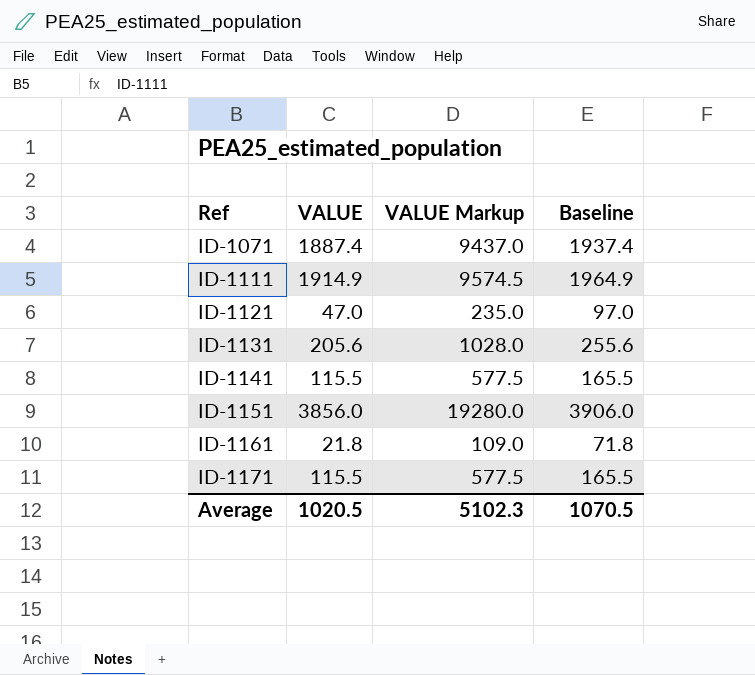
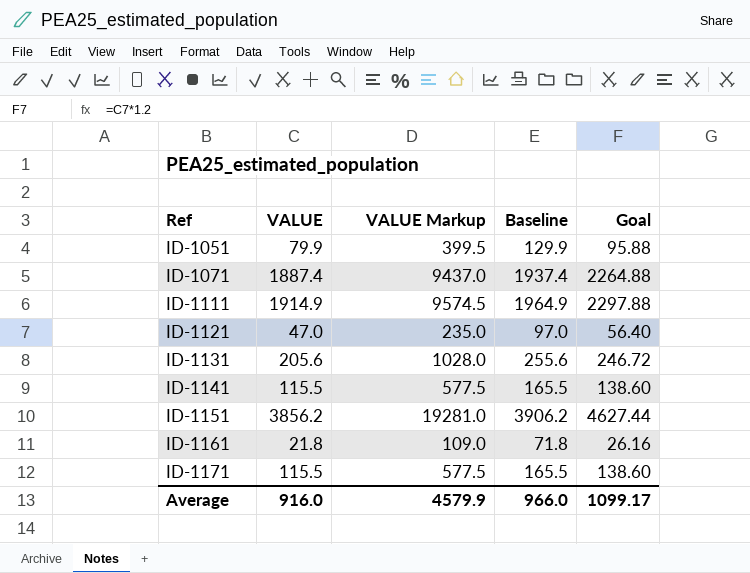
column Goal | formula: none -> [VALUE] * 1.2
row ID-1051: none -> 79.9 | 399.5 | 129.9 | 95.88
ID-1151 | VALUE: 3856.0 -> 3856.2
ID-1151 | VALUE Markup: 19280.0 -> 19281.0
ID-1151 | Baseline: 3906.0 -> 3906.2
Average | VALUE: 1020.5 -> 916.0
Average | VALUE Markup: 5102.3 -> 4579.9
Average | Baseline: 1070.5 -> 966.0

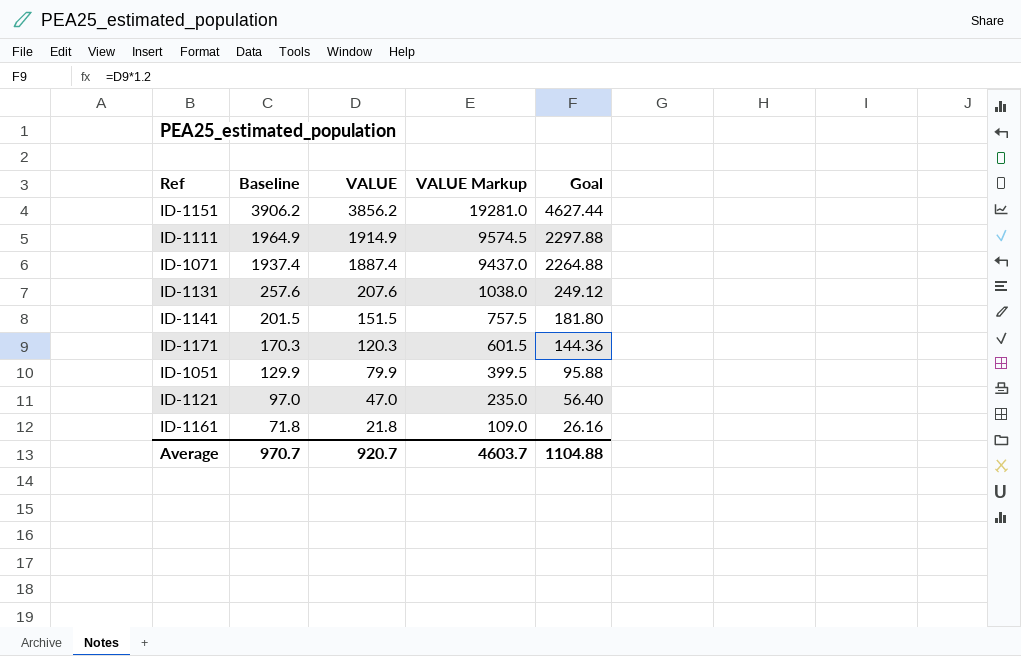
row order: Ref ascending -> Baseline descending
column Baseline | position: 4 -> 2
ID-1131 | Baseline: 255.6 -> 257.6
ID-1131 | VALUE: 205.6 -> 207.6
ID-1131 | VALUE Markup: 1028.0 -> 1038.0
ID-1131 | Goal: 246.72 -> 249.12
ID-1141 | Baseline: 165.5 -> 201.5
ID-1141 | VALUE: 115.5 -> 151.5
ID-1141 | VALUE Markup: 577.5 -> 757.5
ID-1141 | Goal: 138.60 -> 181.80
ID-1171 | Baseline: 165.5 -> 170.3
ID-1171 | VALUE: 115.5 -> 120.3
ID-1171 | VALUE Markup: 577.5 -> 601.5
ID-1171 | Goal: 138.60 -> 144.36
Average | Baseline: 966.0 -> 970.7
Average | VALUE: 916.0 -> 920.7
Average | VALUE Markup: 4579.9 -> 4603.7
Average | Goal: 1099.17 -> 1104.88

